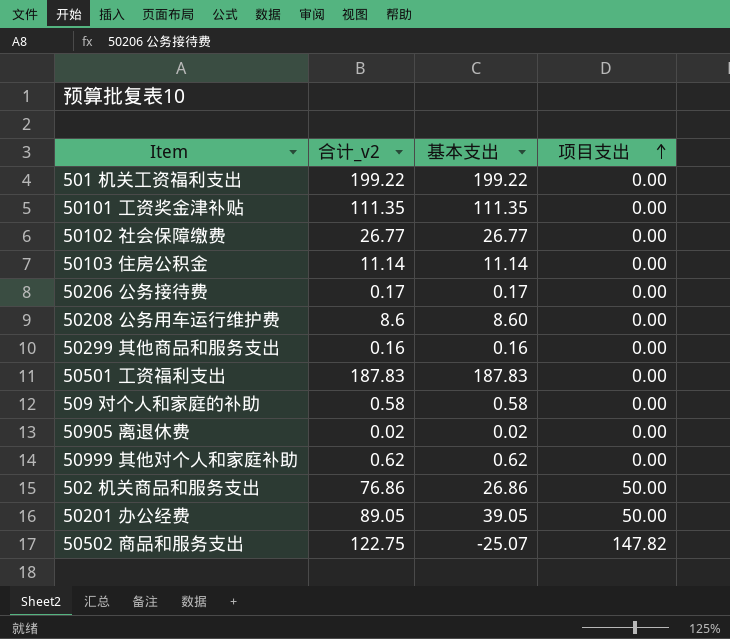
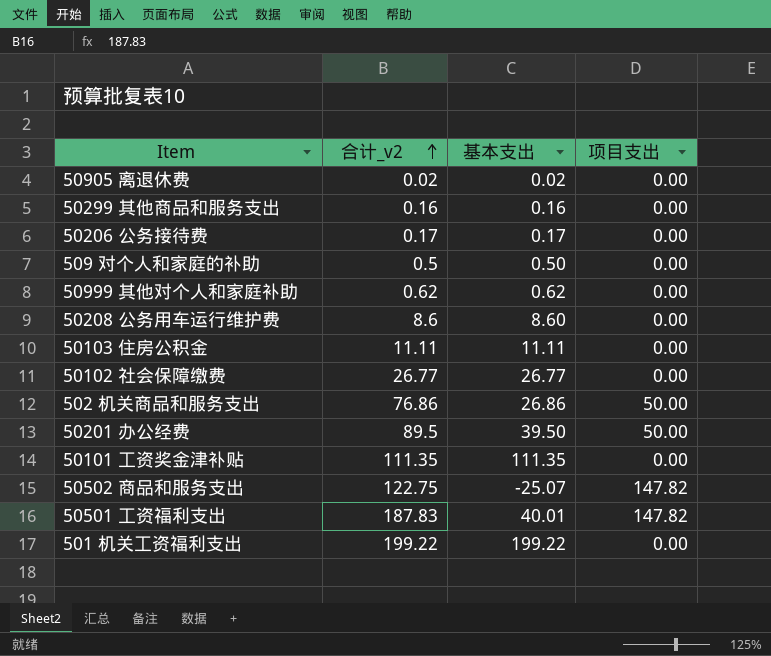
row order: 项目支出 ascending -> 合计_v2 ascending
509 对个人和家庭的补助 | 合计_v2: 0.58 -> 0.5
509 对个人和家庭的补助 | 基本支出: 0.58 -> 0.50
50103 住房公积金 | 合计_v2: 11.14 -> 11.11
50103 住房公积金 | 基本支出: 11.14 -> 11.11
50201 办公经费 | 合计_v2: 89.05 -> 89.5
50201 办公经费 | 基本支出: 39.05 -> 39.50
50501 工资福利支出 | 基本支出: 187.83 -> 40.01
50501 工资福利支出 | 项目支出: 0.00 -> 147.82

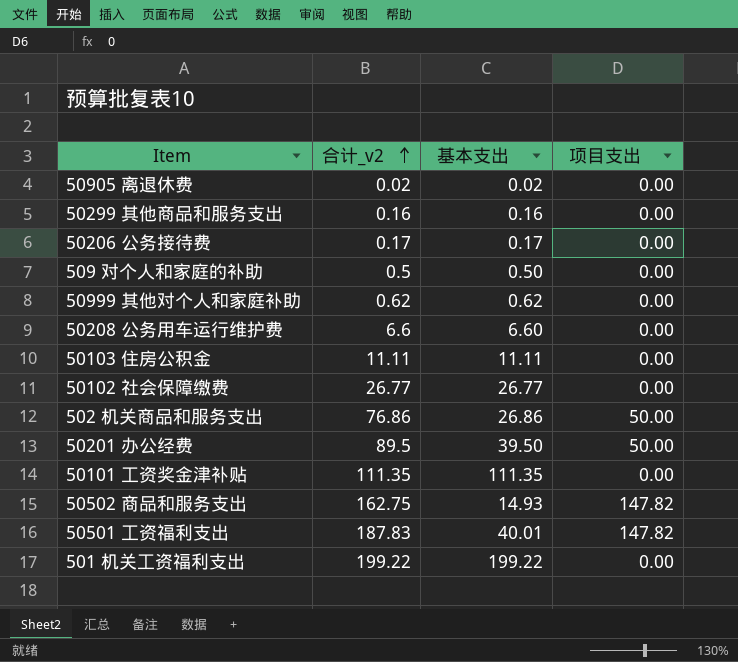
50208 公务用车运行维护费 | 合计_v2: 8.6 -> 6.6
50208 公务用车运行维护费 | 基本支出: 8.60 -> 6.60
50502 商品和服务支出 | 合计_v2: 122.75 -> 162.75
50502 商品和服务支出 | 基本支出: -25.07 -> 14.93

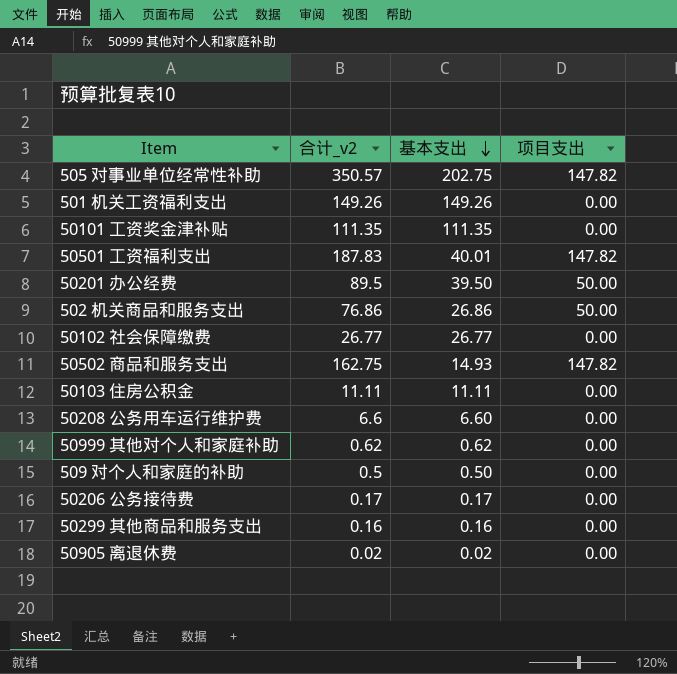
row order: 合计_v2 ascending -> 基本支出 descending
row 505 对事业单位经常性补助: none -> 350.57 | 202.75 | 147.82
501 机关工资福利支出 | 合计_v2: 199.22 -> 149.26
501 机关工资福利支出 | 基本支出: 199.22 -> 149.26

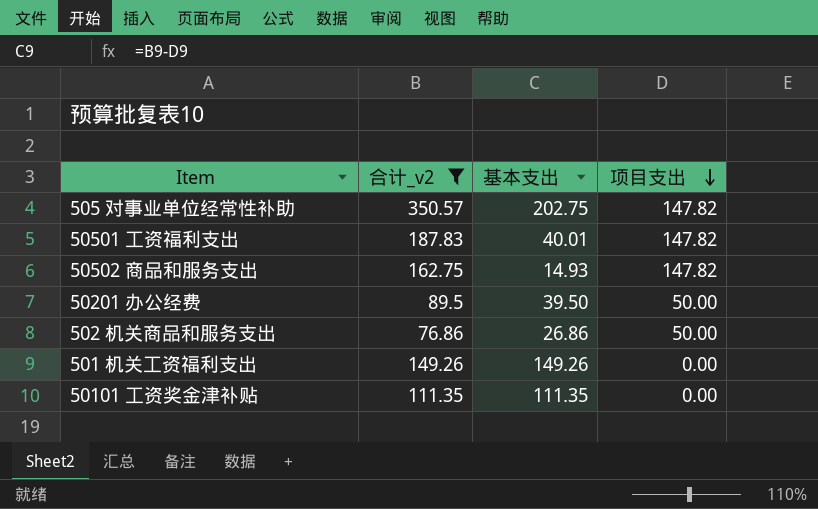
filter: none -> 合计_v2 >= 76.86
row order: 基本支出 descending -> 项目支出 descending

